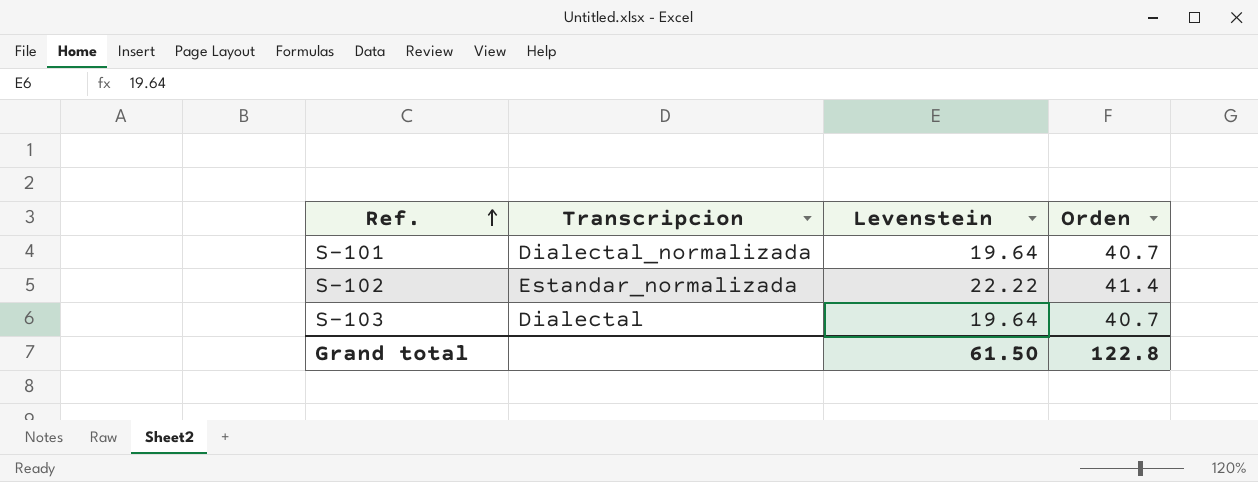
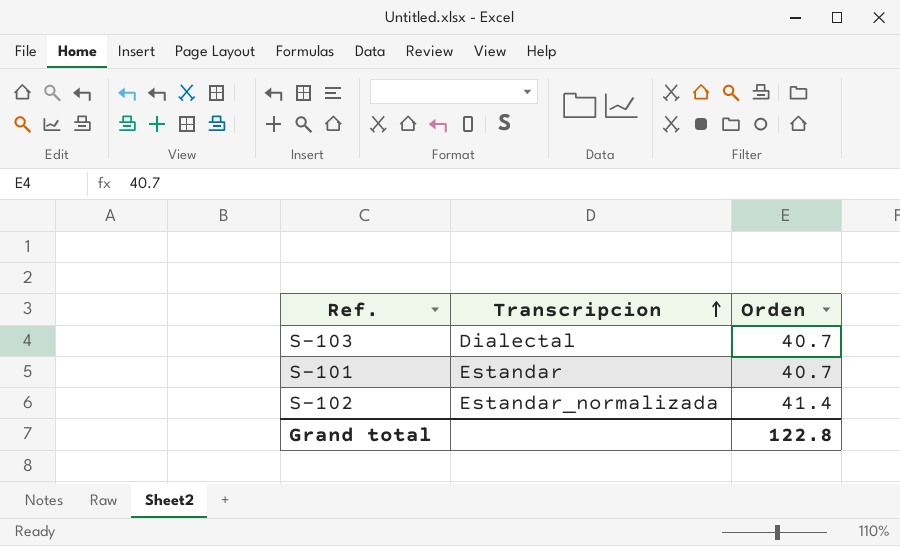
row order: Ref. ascending -> Transcripcion ascending
column Levenstein | position: 3 -> none
S-101 | Transcripcion: Dialectal_normalizada -> Estandar

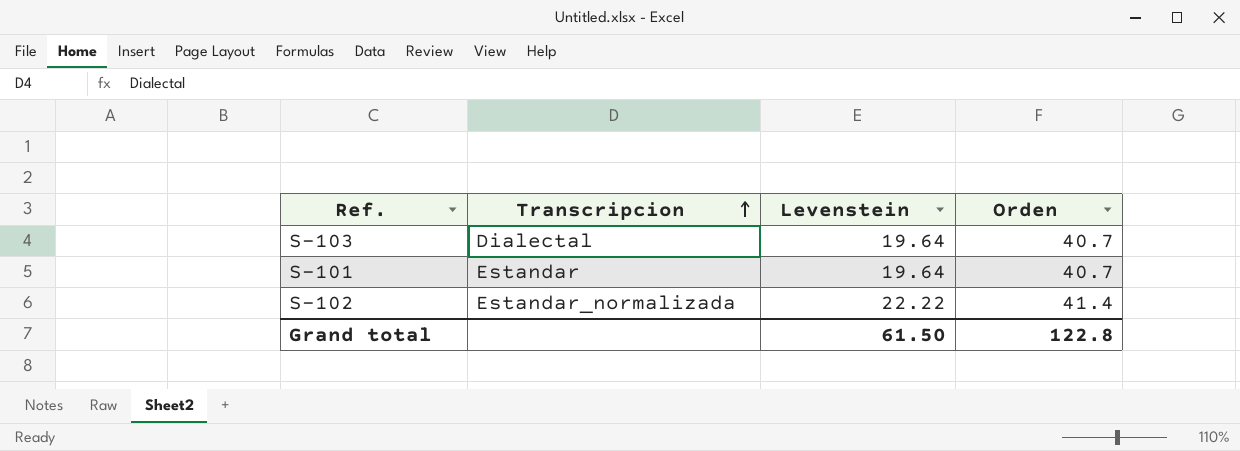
column Levenstein | position: none -> 3

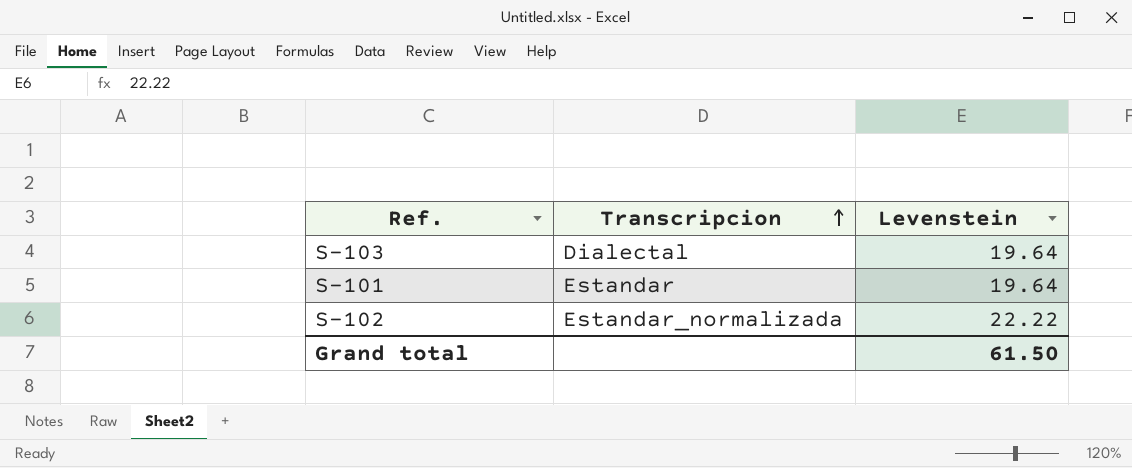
column Orden | position: 4 -> none

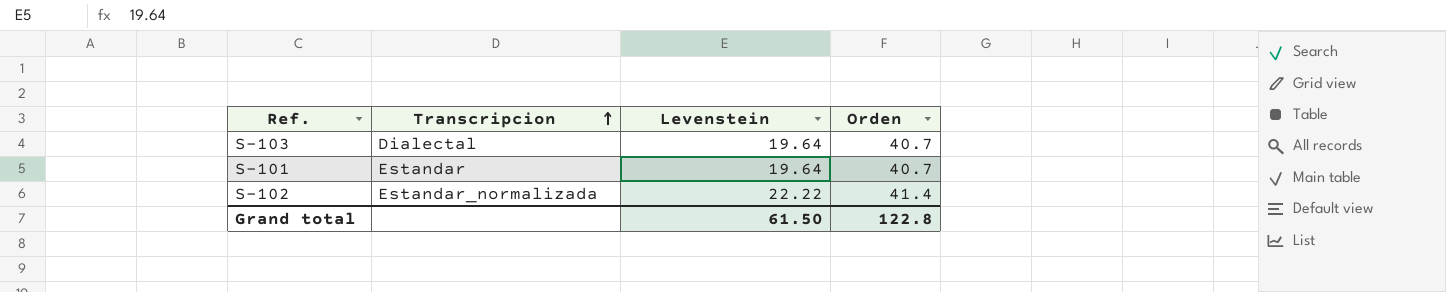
column Orden | position: none -> 4

